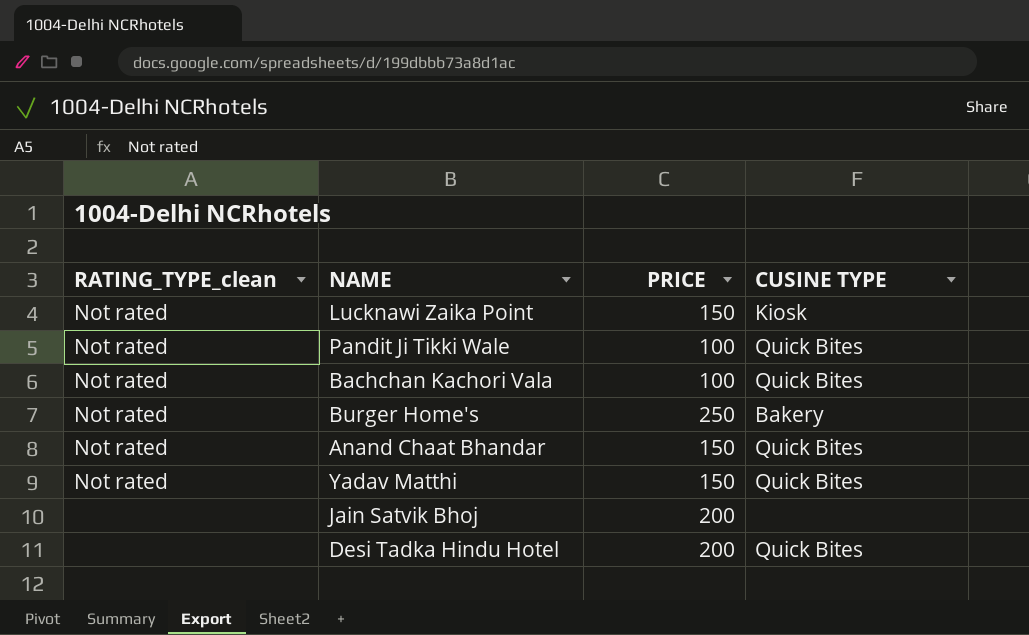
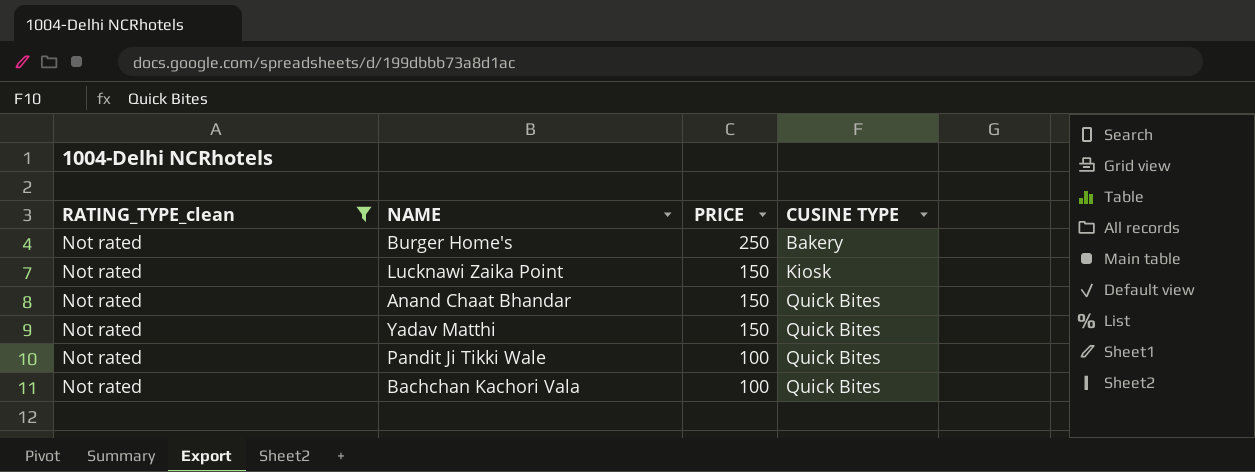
filter: none -> RATING_TYPE_clean = Not rated
row order: none -> PRICE descending

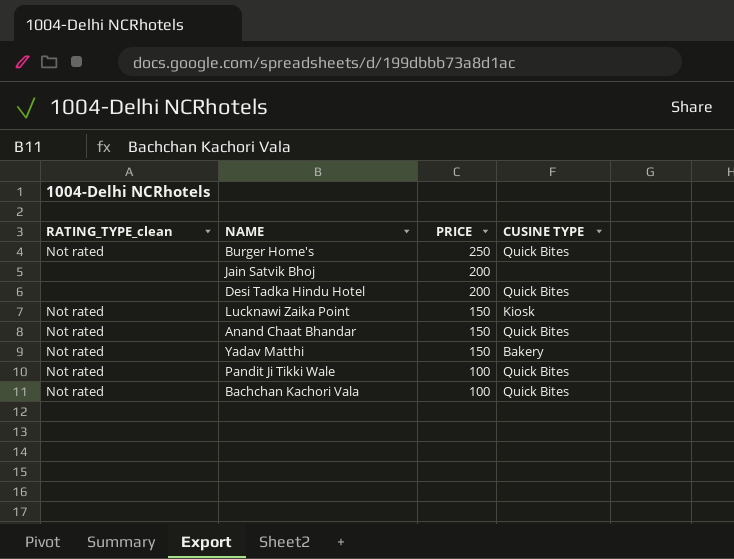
filter: RATING_TYPE_clean = Not rated -> none
Burger Home's | CUSINE TYPE: Bakery -> Quick Bites
Yadav Matthi | CUSINE TYPE: Quick Bites -> Bakery

